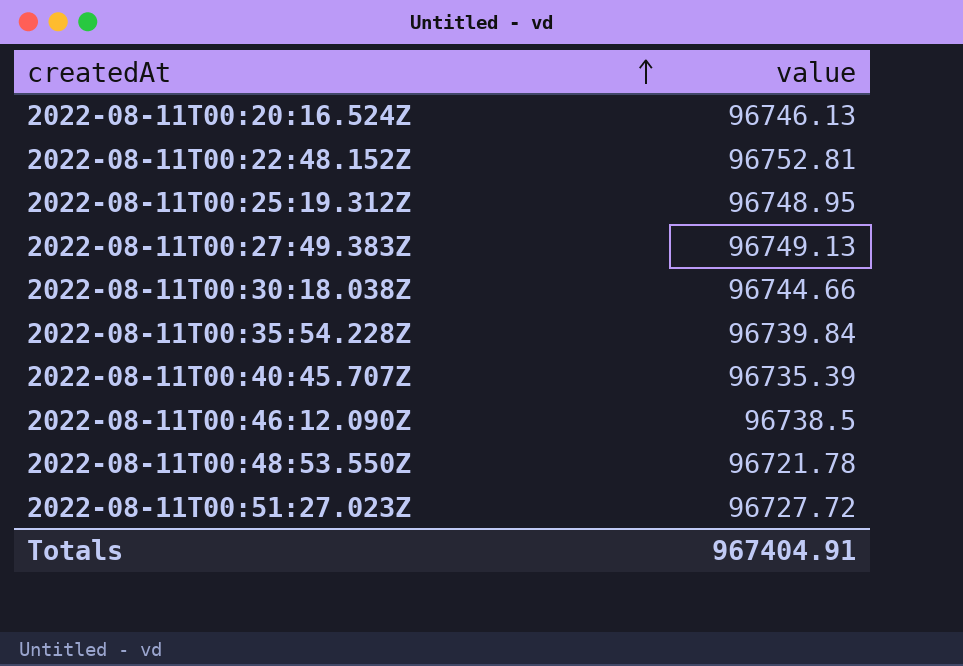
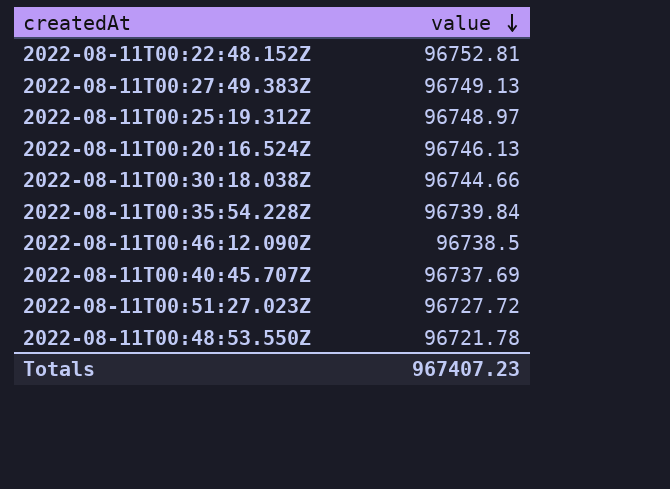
row order: createdAt ascending -> value descending
2022-08-11T00:25:19.312Z | value: 96748.95 -> 96748.97
2022-08-11T00:40:45.707Z | value: 96735.39 -> 96737.69
Totals | value: 967404.91 -> 967407.23

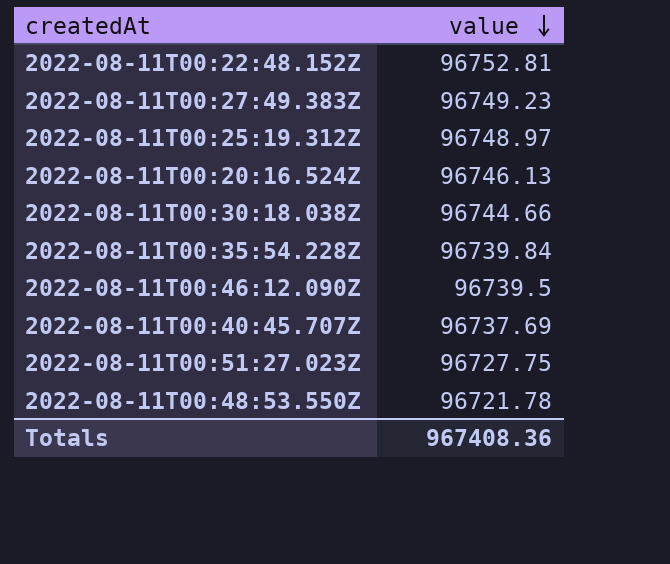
2022-08-11T00:27:49.383Z | value: 96749.13 -> 96749.23
2022-08-11T00:46:12.090Z | value: 96738.5 -> 96739.5
2022-08-11T00:51:27.023Z | value: 96727.72 -> 96727.75
Totals | value: 967407.23 -> 967408.36

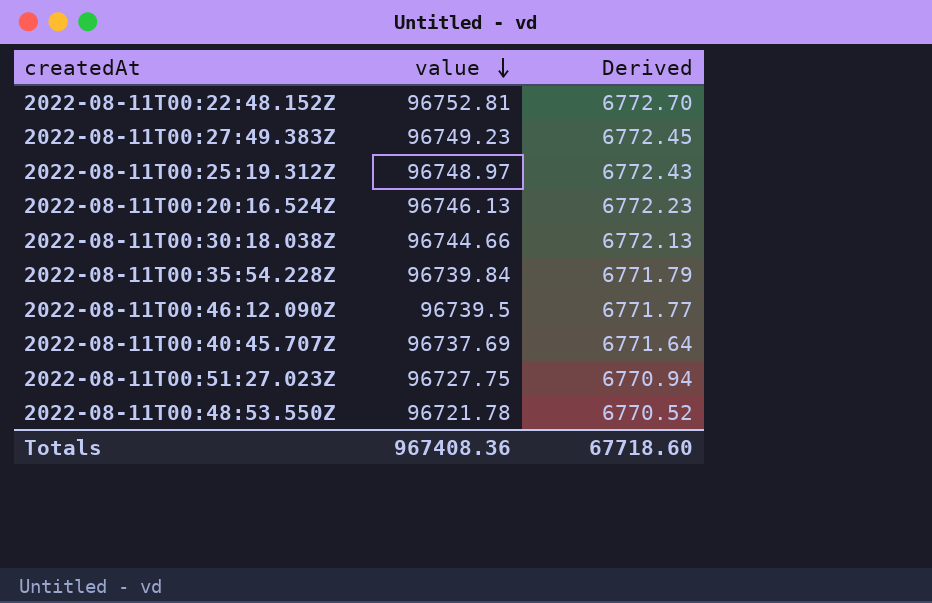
column Derived | formula: none -> [value] * 0.07

